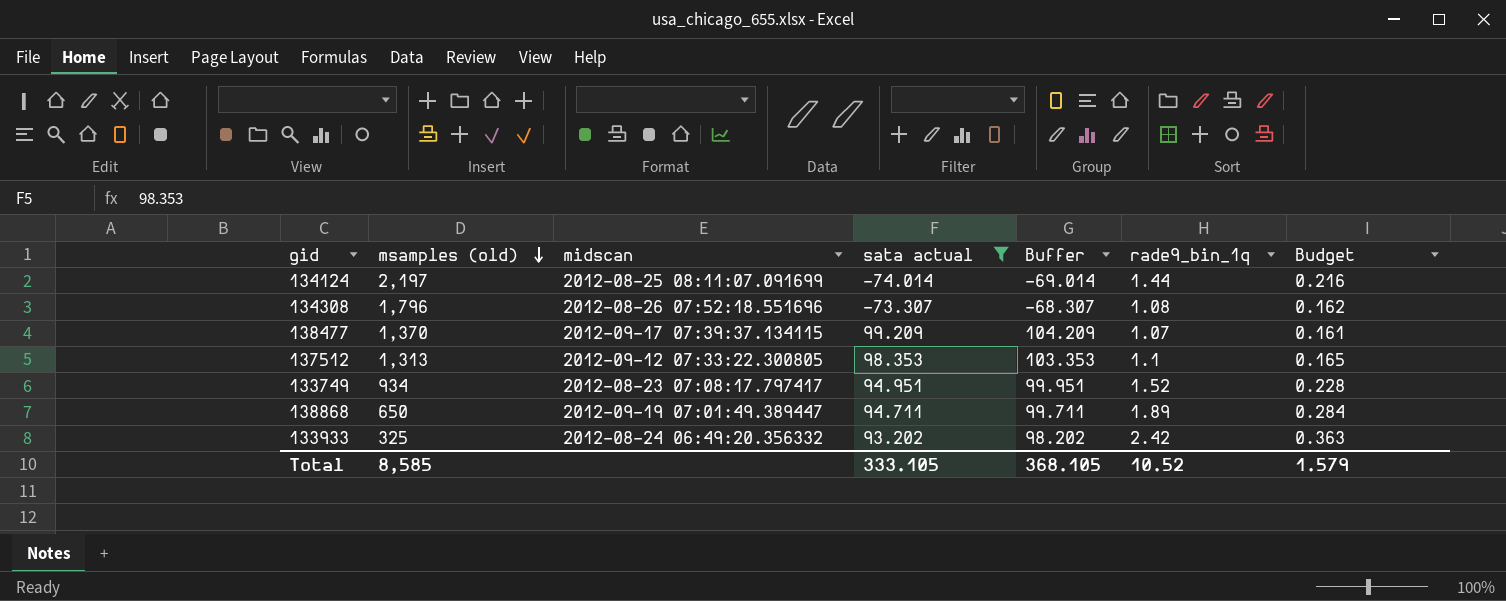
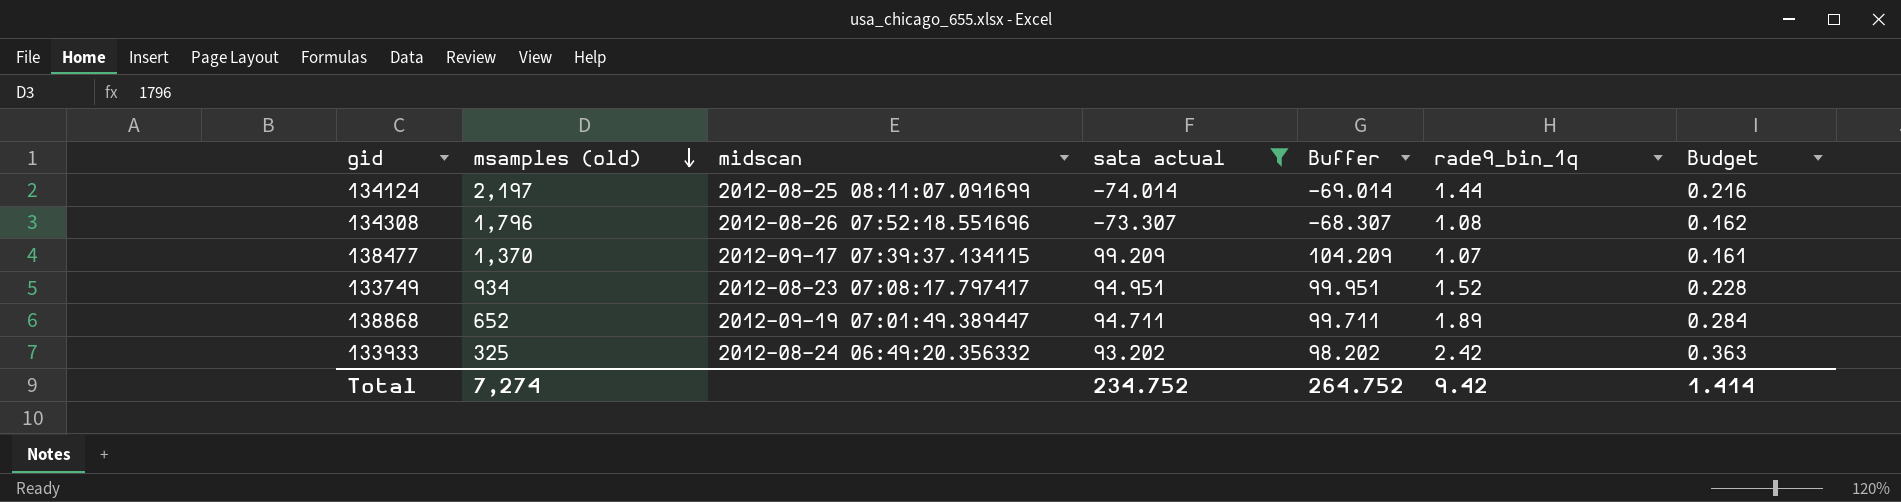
row 137512: 1,313 | 2012-09-12 07:33:22.300805 | 98.353 | 103.353 | 1.1 | 0.165 -> none
138868 | msamples (old): 650 -> 652
Total | msamples (old): 8,585 -> 7,274
Total | sata actual: 333.105 -> 234.752
Total | Buffer: 368.105 -> 264.752
Total | rade9_bin_1q: 10.52 -> 9.42
Total | Budget: 1.579 -> 1.414

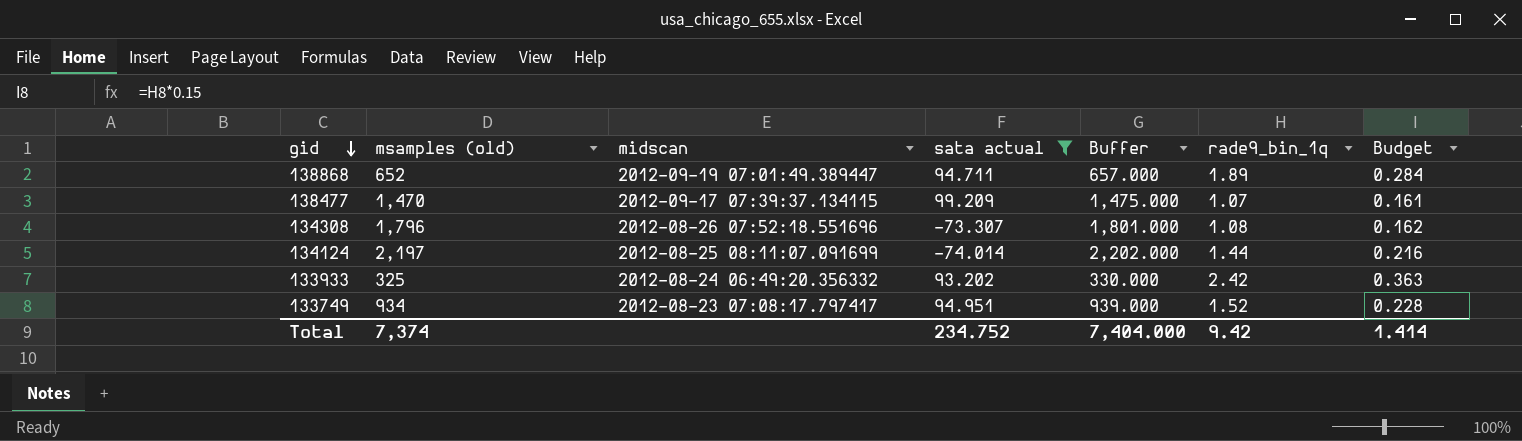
row order: msamples (old) descending -> gid descending
column Buffer | formula: [sata actual] + 5 -> [msamples (old)] + 5
138477 | msamples (old): 1,370 -> 1,470
Total | msamples (old): 7,274 -> 7,374
Total | Buffer: 264.752 -> 7,404.000

